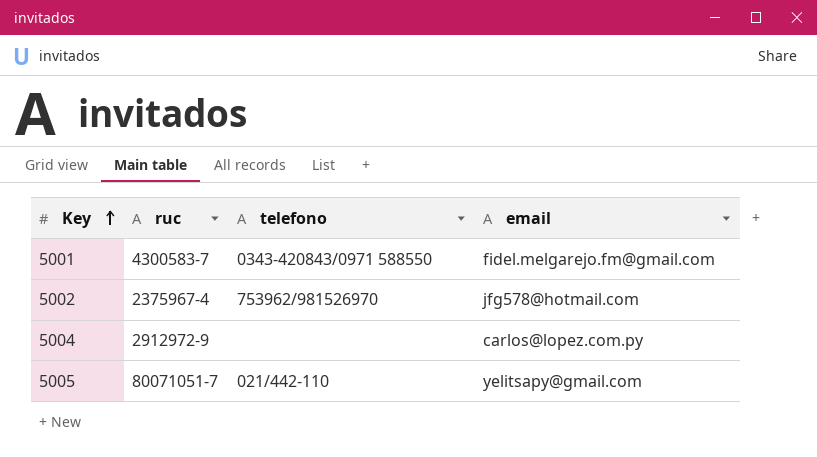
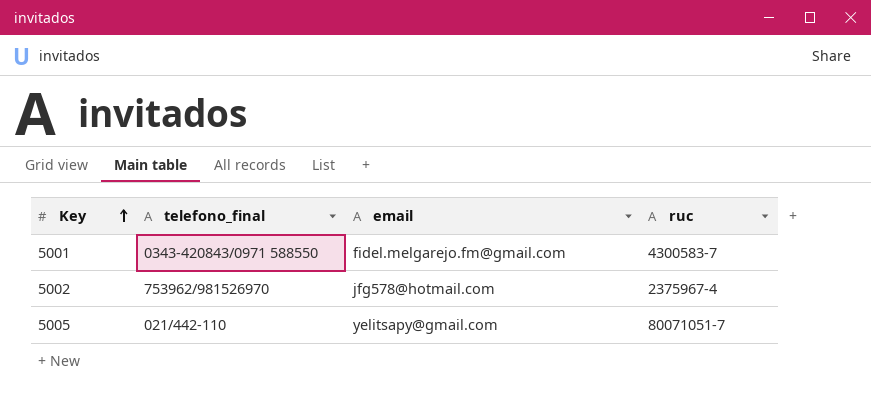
column name: telefono -> telefono_final
column ruc | position: 2 -> 4
row 5004: 2912972-9 | none | carlos@lopez.com.py -> none

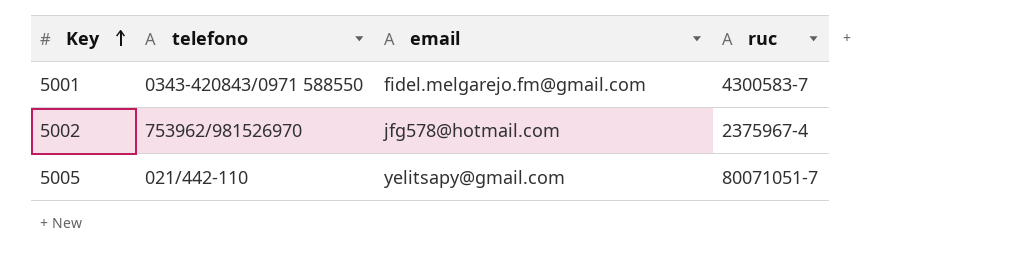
column name: telefono_final -> telefono

